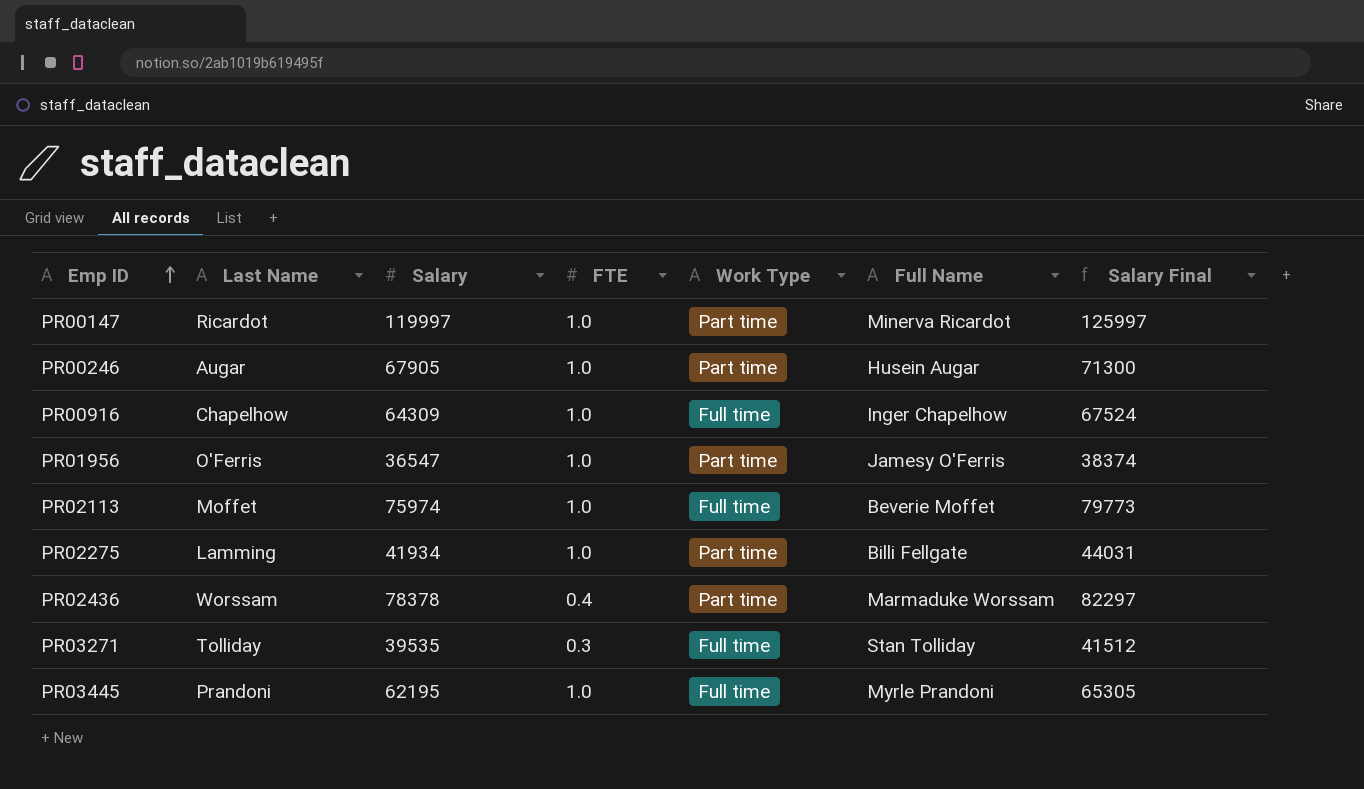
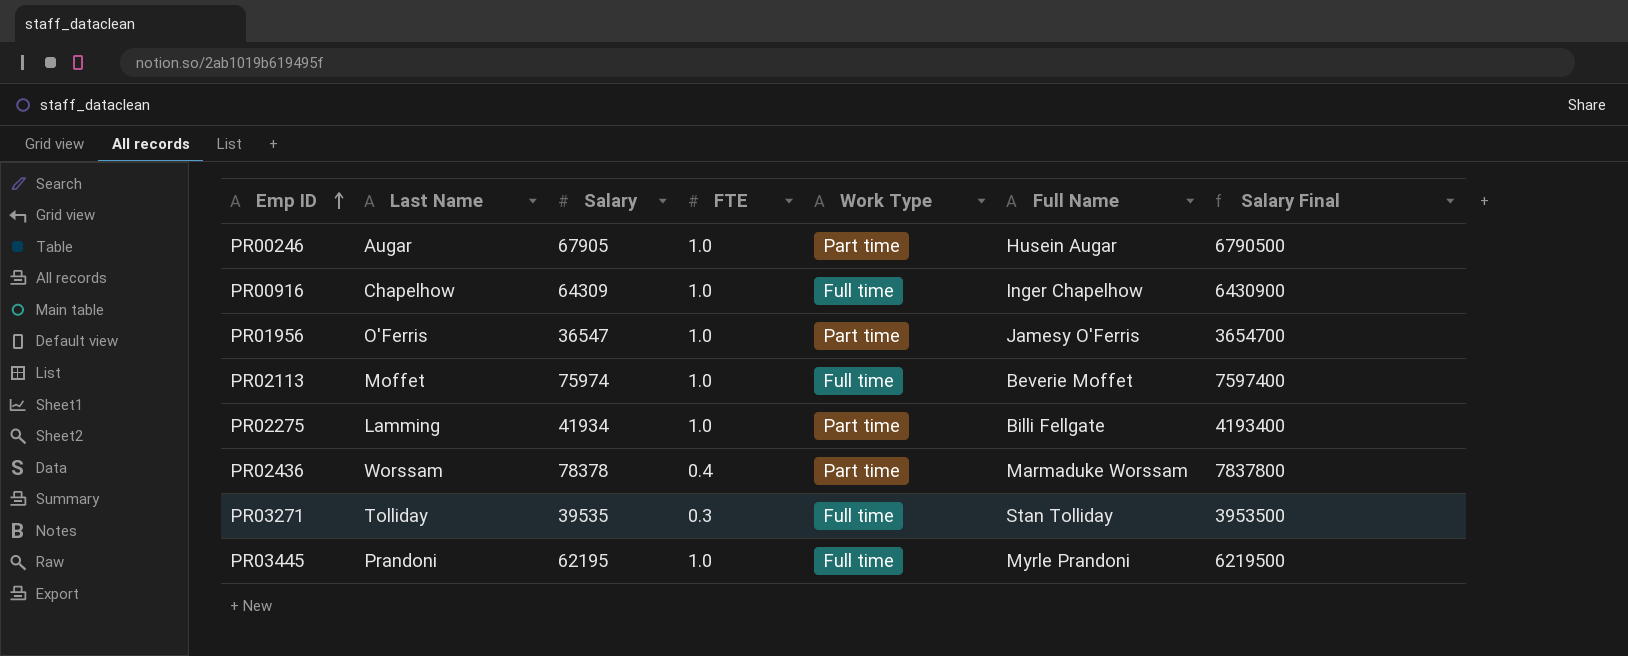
column Salary Final | formula: [Salary] * 1.05 -> [Salary] * 100
row PR00147: Ricardot | 119997 | 1.0 | Part time | Minerva Ricardot | 125997 -> none

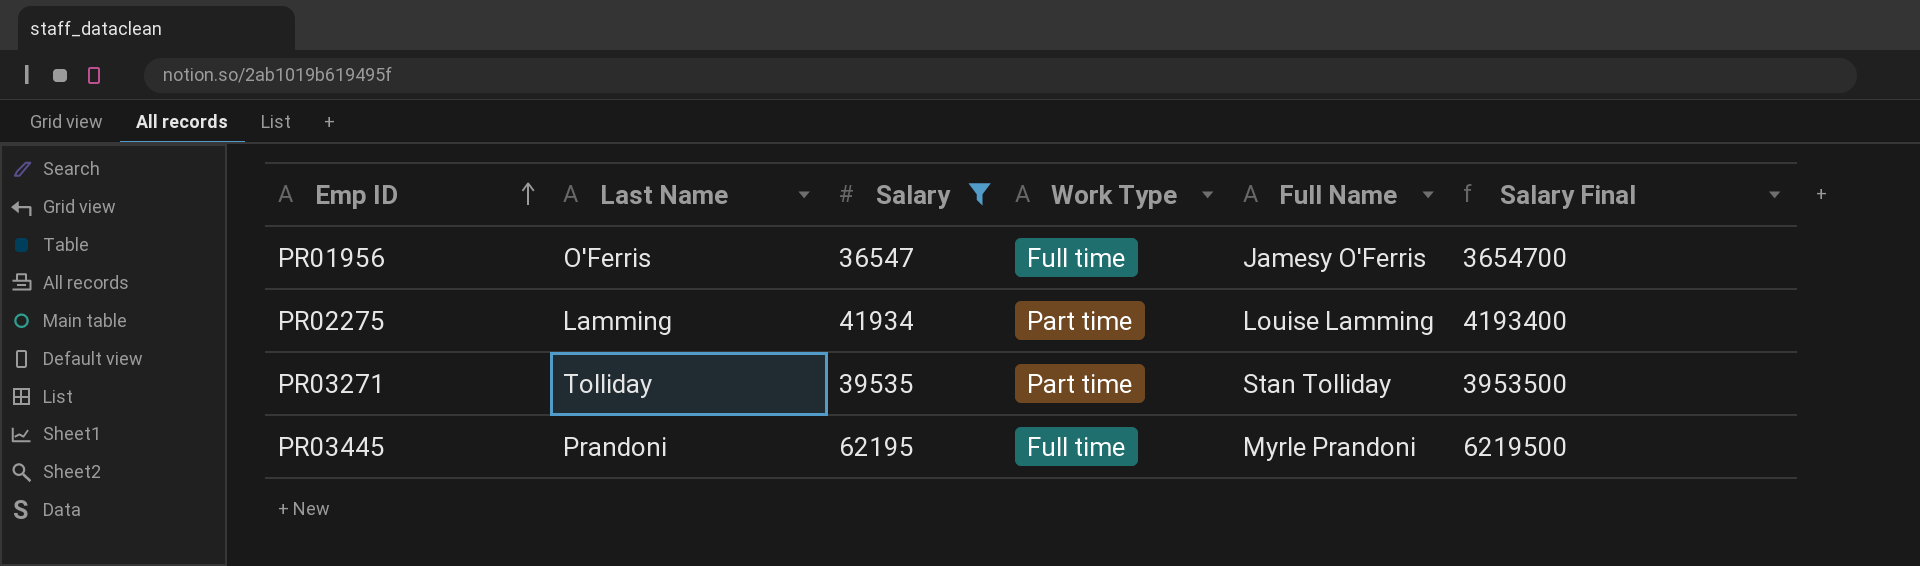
filter: none -> Salary <= 62195
column FTE | position: 4 -> none
PR01956 | Work Type: Part time -> Full time
PR02275 | Full Name: Billi Fellgate -> Louise Lamming
PR03271 | Work Type: Full time -> Part time

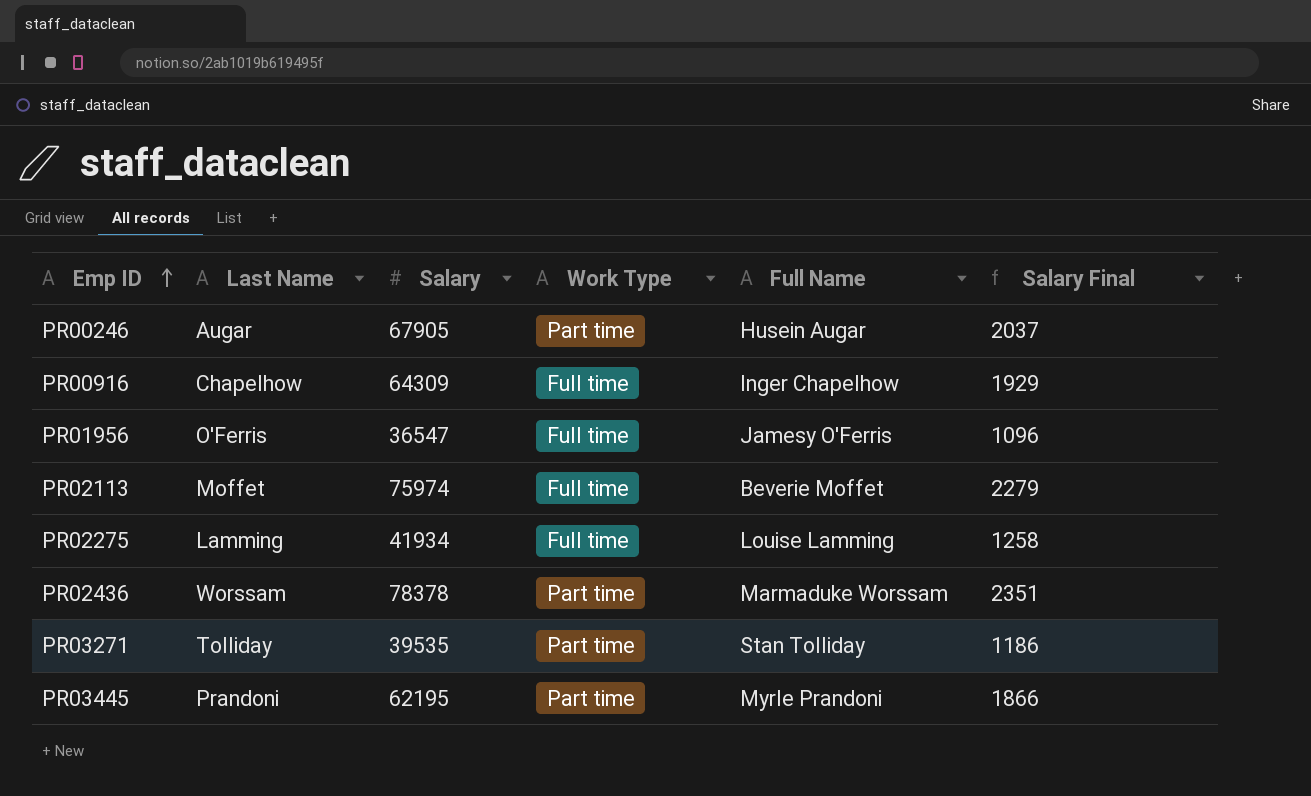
filter: Salary <= 62195 -> none
column Salary Final | formula: [Salary] * 100 -> [Salary] * 0.03
PR02275 | Work Type: Part time -> Full time
PR03445 | Work Type: Full time -> Part time

